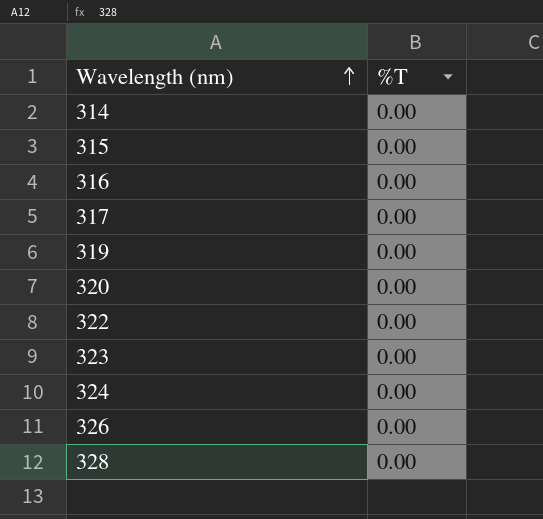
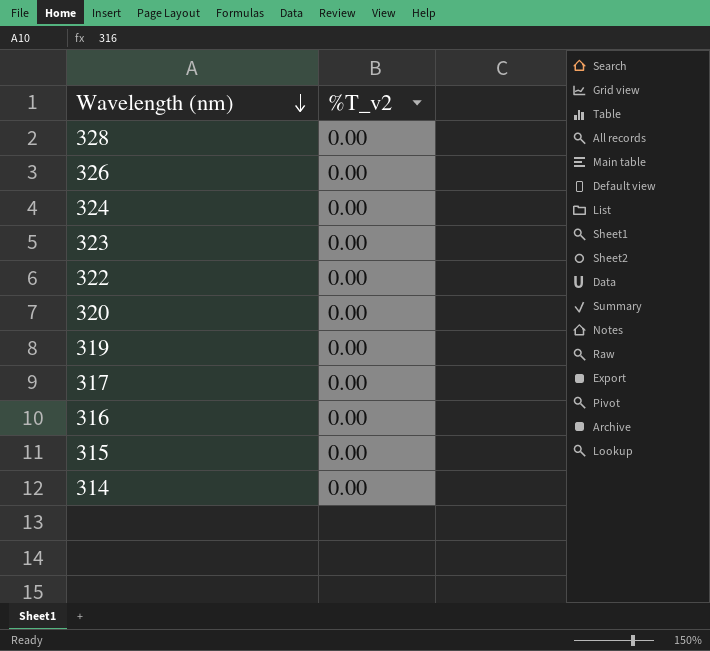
row order: Wavelength (nm) ascending -> Wavelength (nm) descending
column name: %T -> %T_v2

